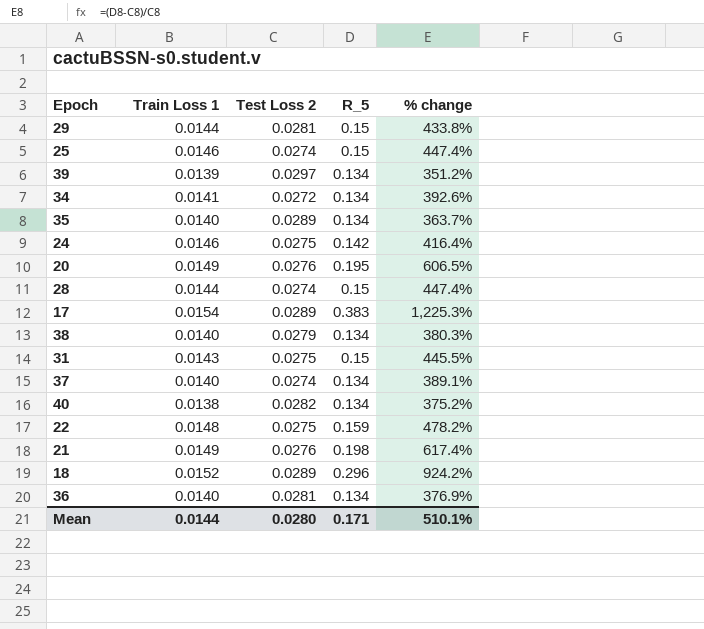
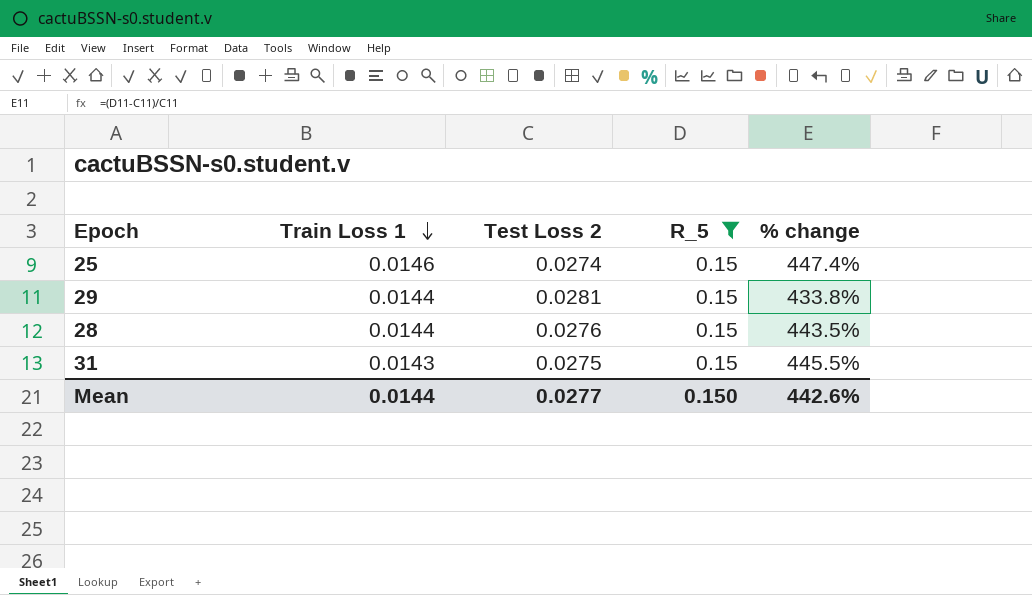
filter: none -> R_5 = 0.15
row order: none -> Train Loss 1 descending
28 | Test Loss 2: 0.0274 -> 0.0276
28 | % change: 447.4% -> 443.5%
Mean | Test Loss 2: 0.0280 -> 0.0277
Mean | R_5: 0.171 -> 0.150
Mean | % change: 510.1% -> 442.6%

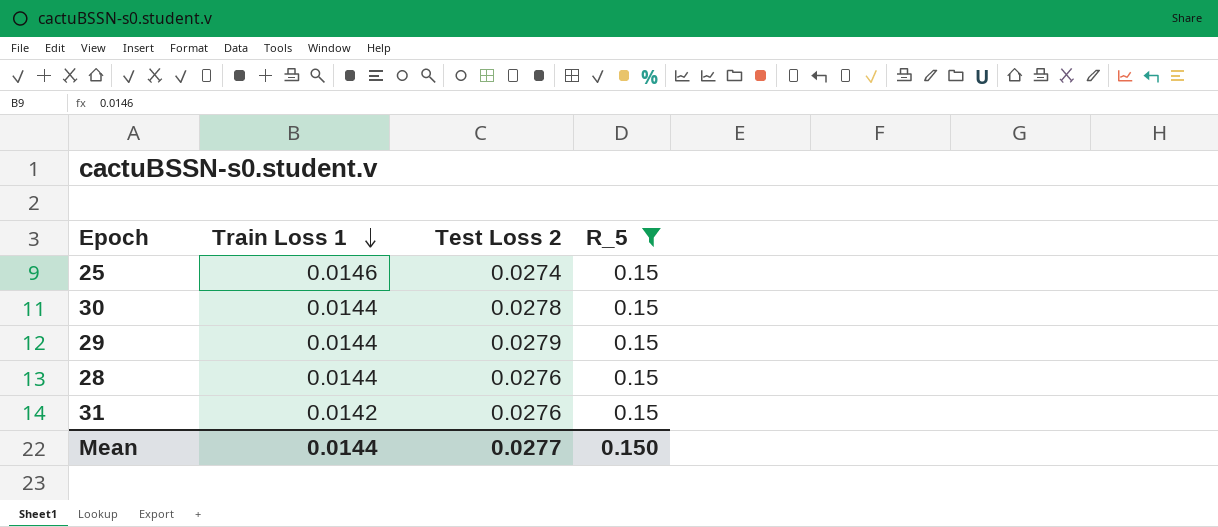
column % change | formula: ([R_5] - [Test Loss 2]) / [Test Loss 2] -> none
row 30: none -> 0.0144 | 0.0278 | 0.15
29 | Test Loss 2: 0.0281 -> 0.0279
31 | Train Loss 1: 0.0143 -> 0.0142
31 | Test Loss 2: 0.0275 -> 0.0276

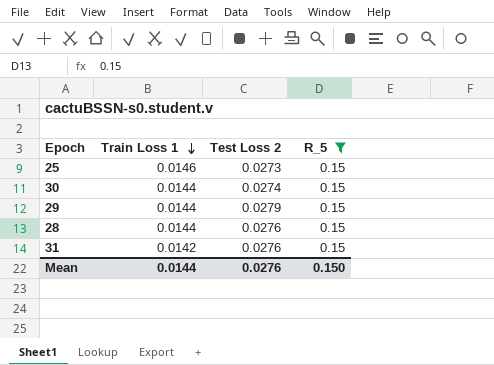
25 | Test Loss 2: 0.0274 -> 0.0273
30 | Test Loss 2: 0.0278 -> 0.0274
Mean | Test Loss 2: 0.0277 -> 0.0276

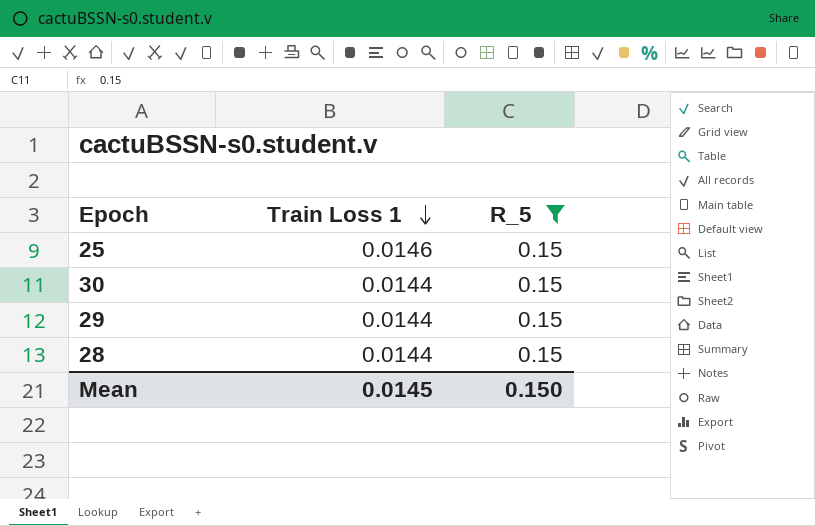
column Test Loss 2 | position: 3 -> none
row 31: 0.0142 | 0.0276 | 0.15 -> none
Mean | Train Loss 1: 0.0144 -> 0.0145

